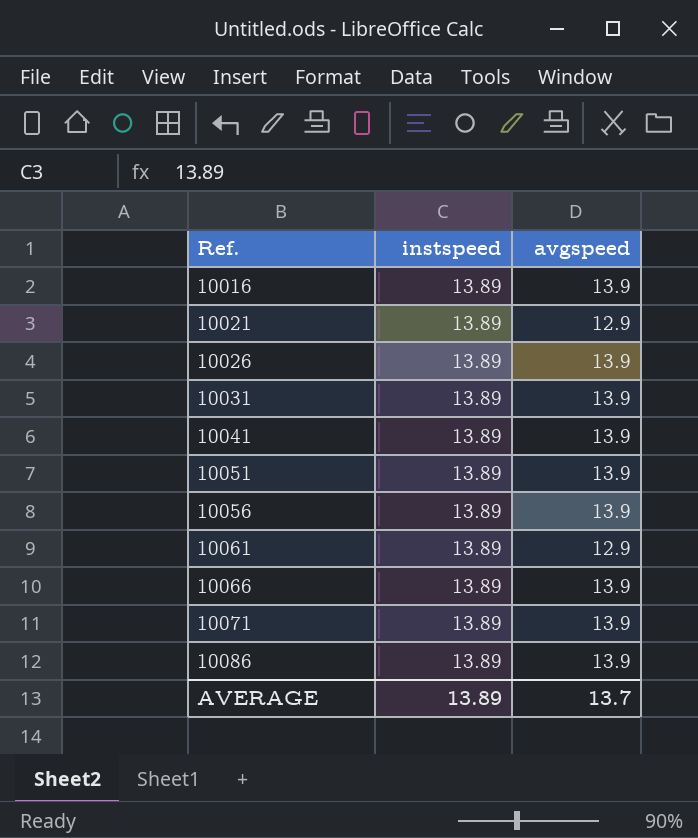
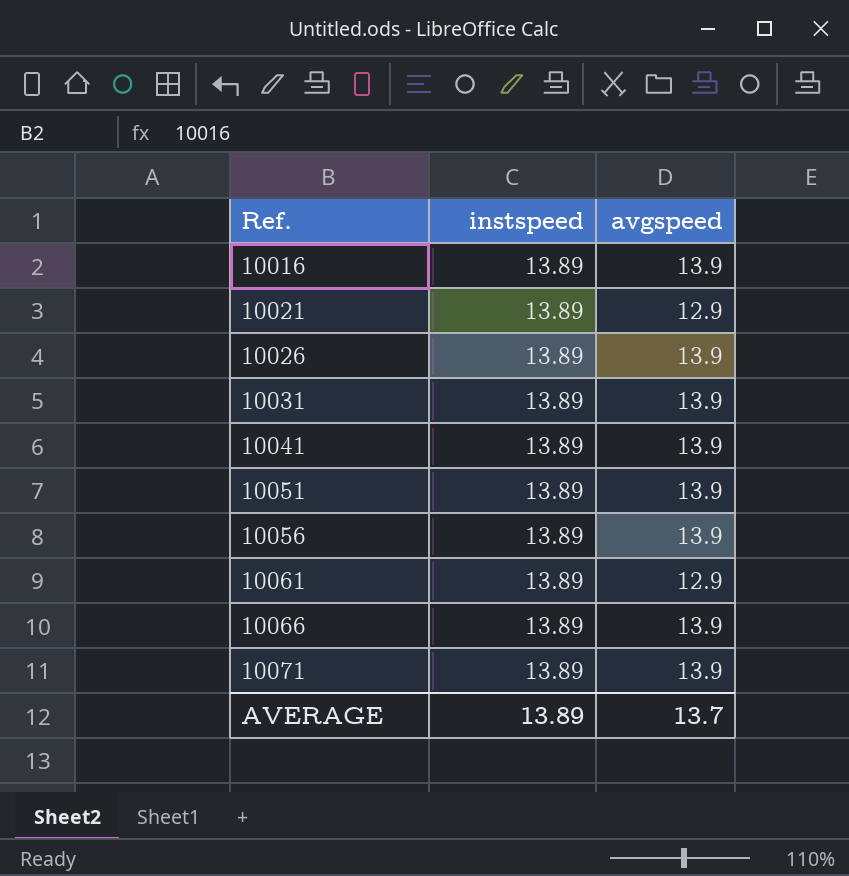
row 10086: 13.89 | 13.9 -> none

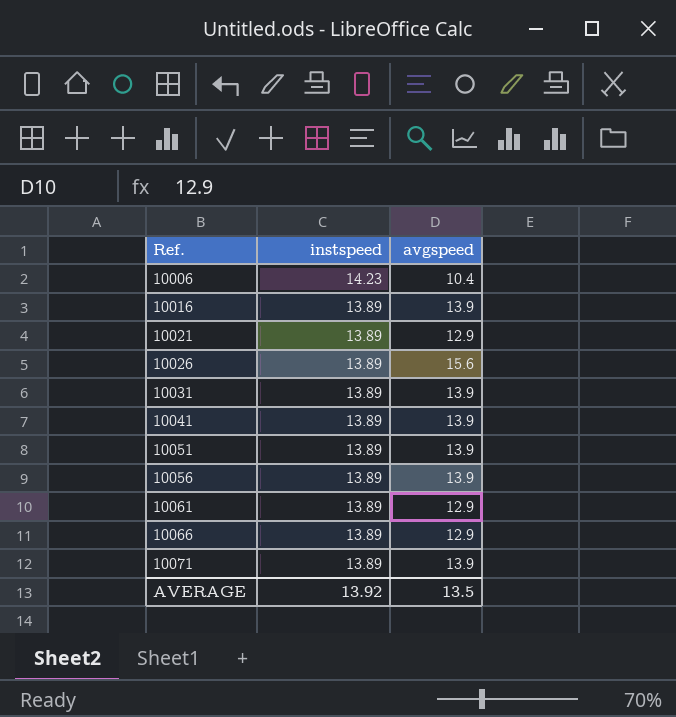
row 10006: none -> 14.23 | 10.4
10026 | avgspeed: 13.9 -> 15.6
10066 | avgspeed: 13.9 -> 12.9
AVERAGE | instspeed: 13.89 -> 13.92
AVERAGE | avgspeed: 13.7 -> 13.5

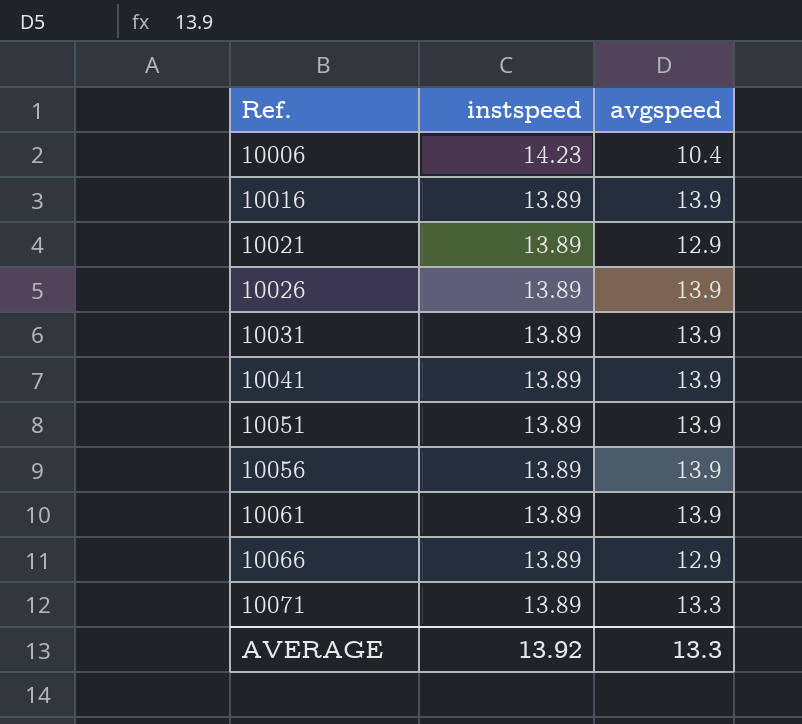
10026 | avgspeed: 15.6 -> 13.9
10061 | avgspeed: 12.9 -> 13.9
10071 | avgspeed: 13.9 -> 13.3
AVERAGE | avgspeed: 13.5 -> 13.3

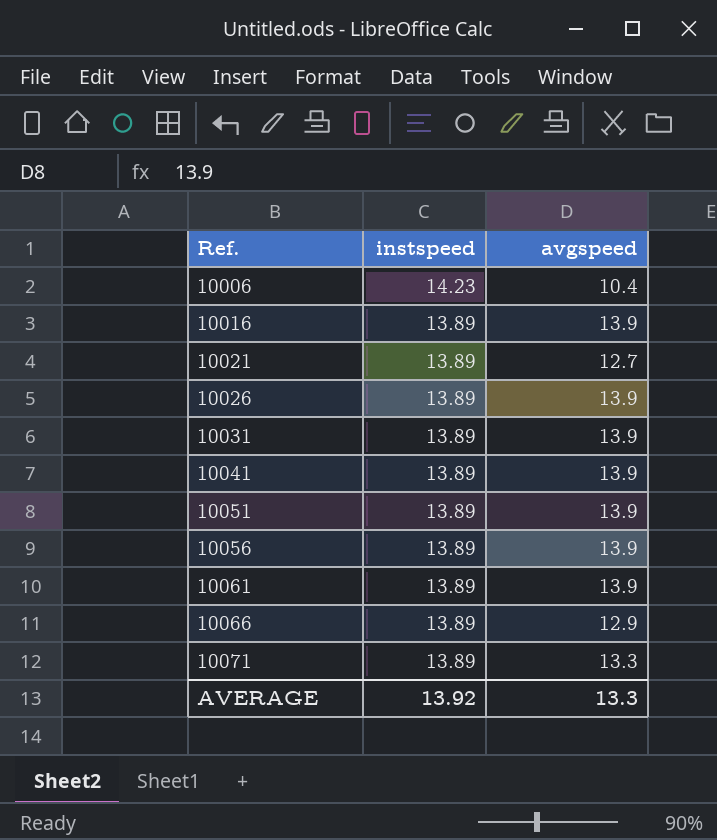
10021 | avgspeed: 12.9 -> 12.7

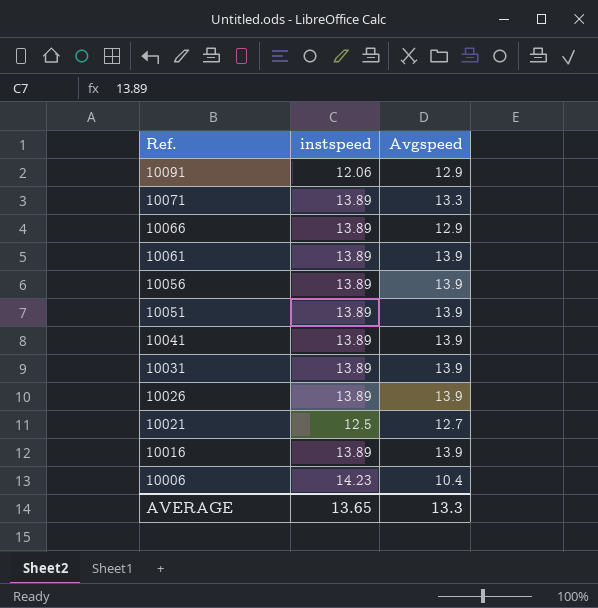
row order: Ref. ascending -> Ref. descending
column name: avgspeed -> Avgspeed
row 10091: none -> 12.06 | 12.9
10021 | instspeed: 13.89 -> 12.5
AVERAGE | instspeed: 13.92 -> 13.65

